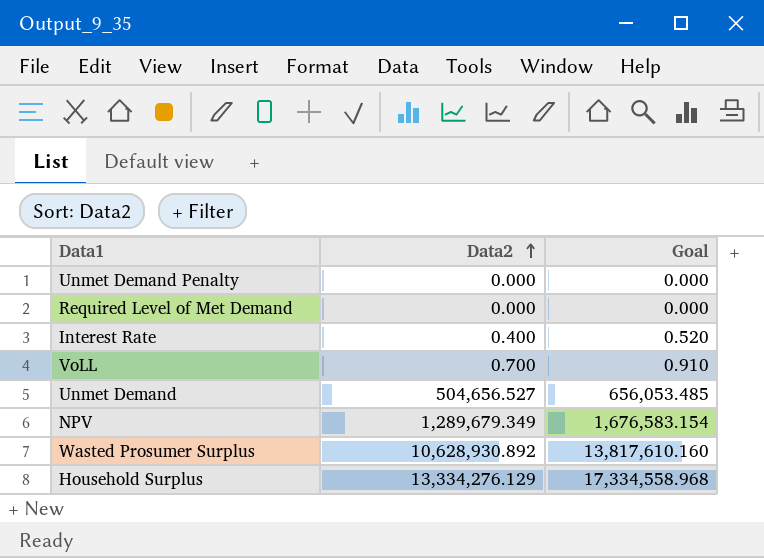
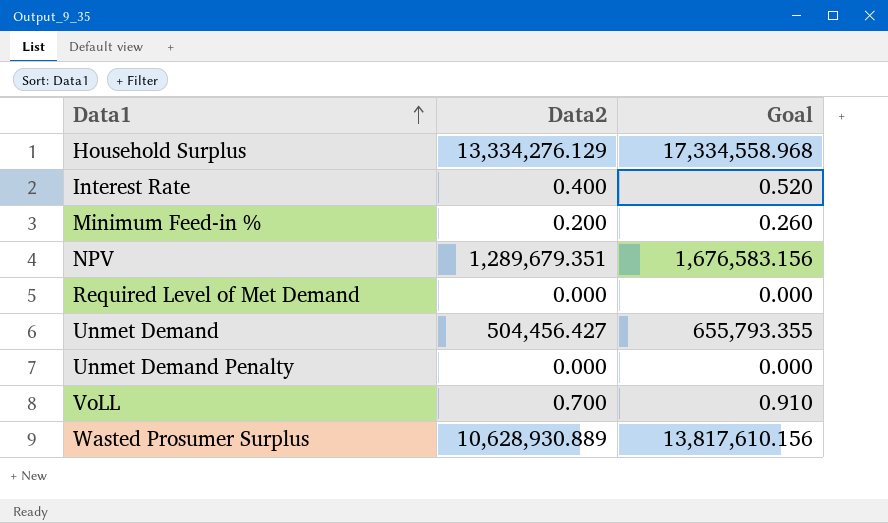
row order: Data2 ascending -> Data1 ascending
row Minimum Feed-in %: none -> 0.200 | 0.260
NPV | Data2: 1,289,679.349 -> 1,289,679.351
NPV | Goal: 1,676,583.154 -> 1,676,583.156
Unmet Demand | Data2: 504,656.527 -> 504,456.427
Unmet Demand | Goal: 656,053.485 -> 655,793.355
Wasted Prosumer Surplus | Data2: 10,628,930.892 -> 10,628,930.889
Wasted Prosumer Surplus | Goal: 13,817,610.160 -> 13,817,610.156

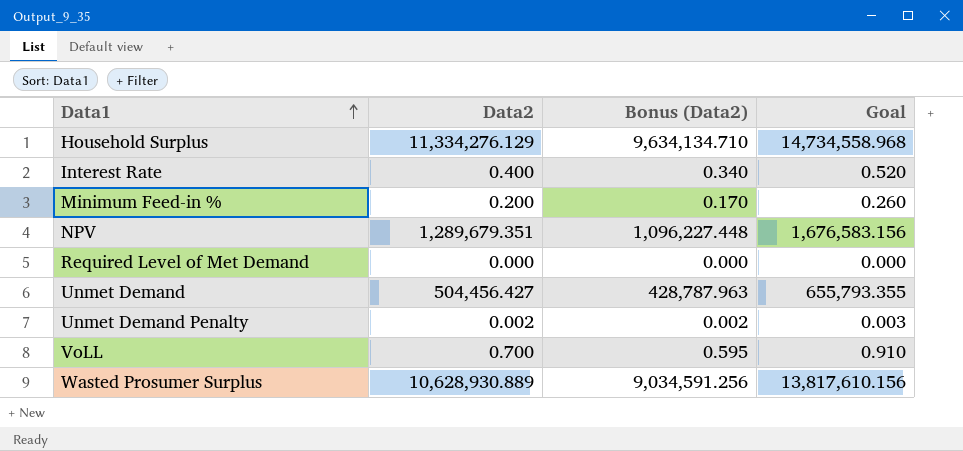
column Bonus (Data2) | formula: none -> [Data2] * 0.85
Household Surplus | Data2: 13,334,276.129 -> 11,334,276.129
Household Surplus | Goal: 17,334,558.968 -> 14,734,558.968
Unmet Demand Penalty | Data2: 0.000 -> 0.002
Unmet Demand Penalty | Goal: 0.000 -> 0.003

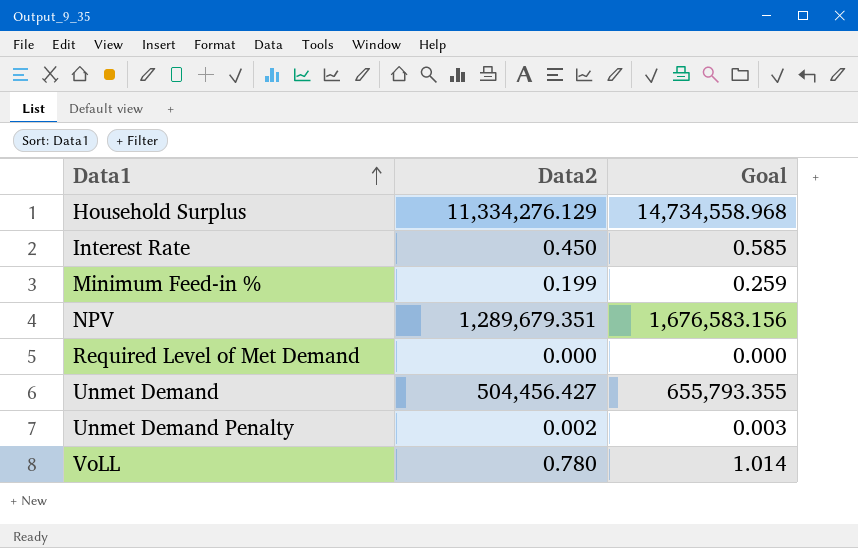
column Bonus (Data2) | formula: [Data2] * 0.85 -> none
row Wasted Prosumer Surplus: 10,628,930.889 | 9,034,591.256 | 13,817,610.156 -> none
Interest Rate | Data2: 0.400 -> 0.450
Interest Rate | Goal: 0.520 -> 0.585
Minimum Feed-in % | Data2: 0.200 -> 0.199
Minimum Feed-in % | Goal: 0.260 -> 0.259
VoLL | Data2: 0.700 -> 0.780
VoLL | Goal: 0.910 -> 1.014

